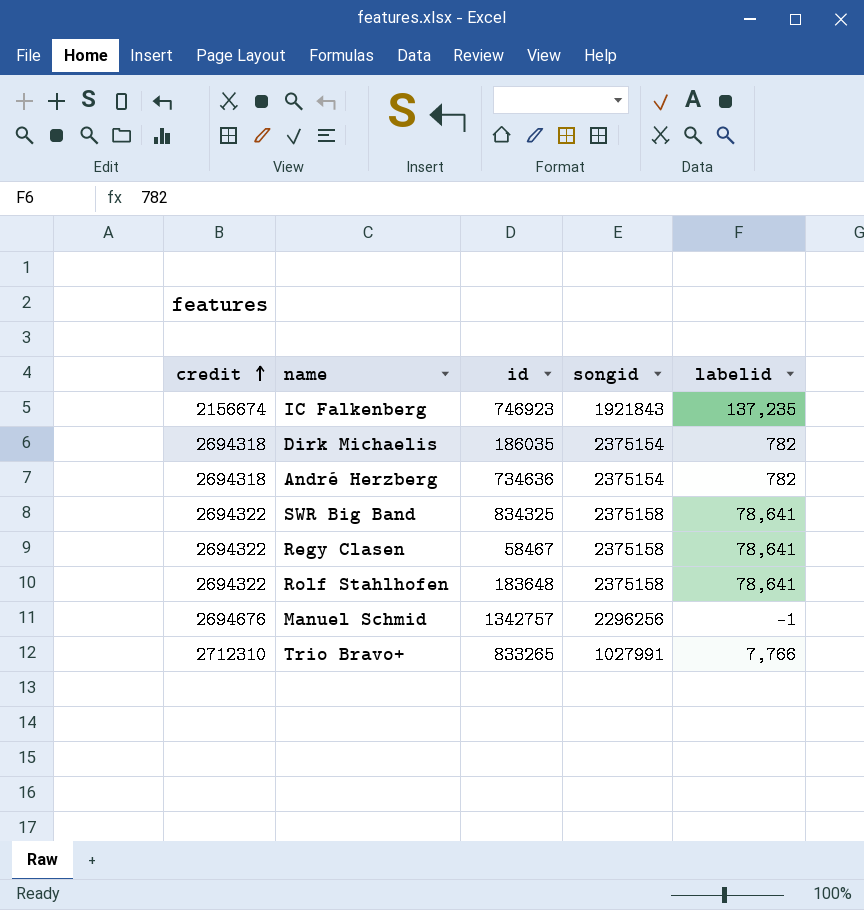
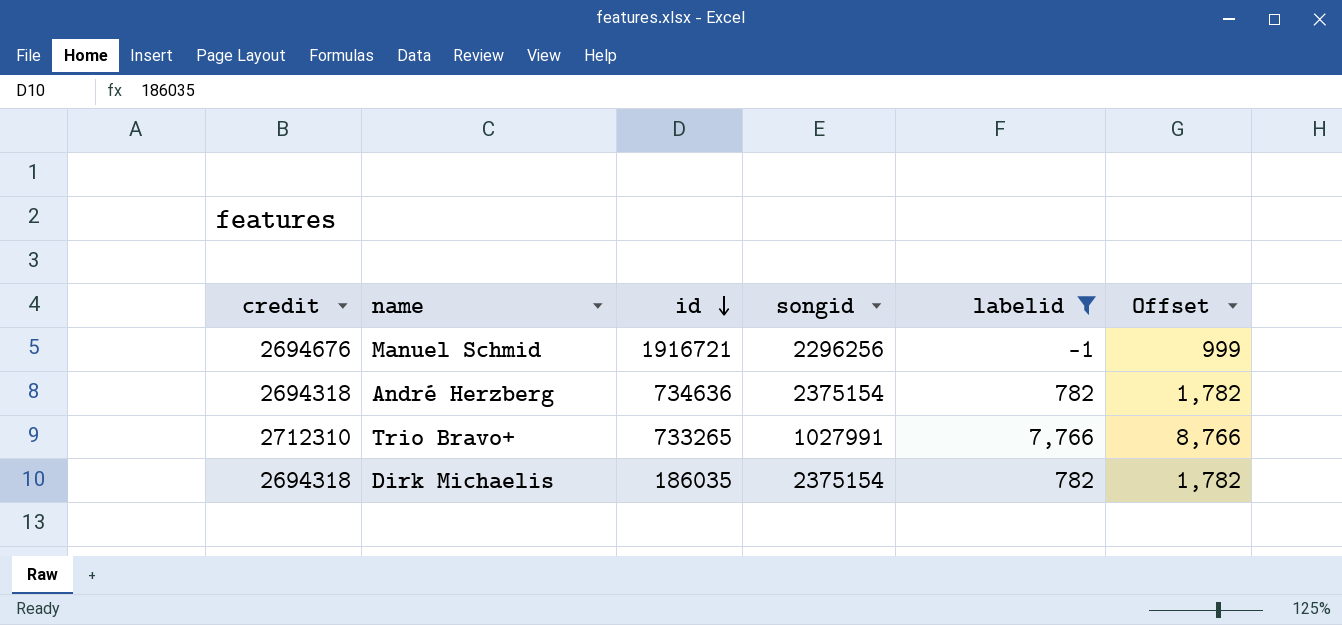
filter: none -> labelid <= 7,766
row order: credit ascending -> id descending
column Offset | formula: none -> [labelid] + 1000
Manuel Schmid | id: 1342757 -> 1916721
Trio Bravo+ | id: 833265 -> 733265

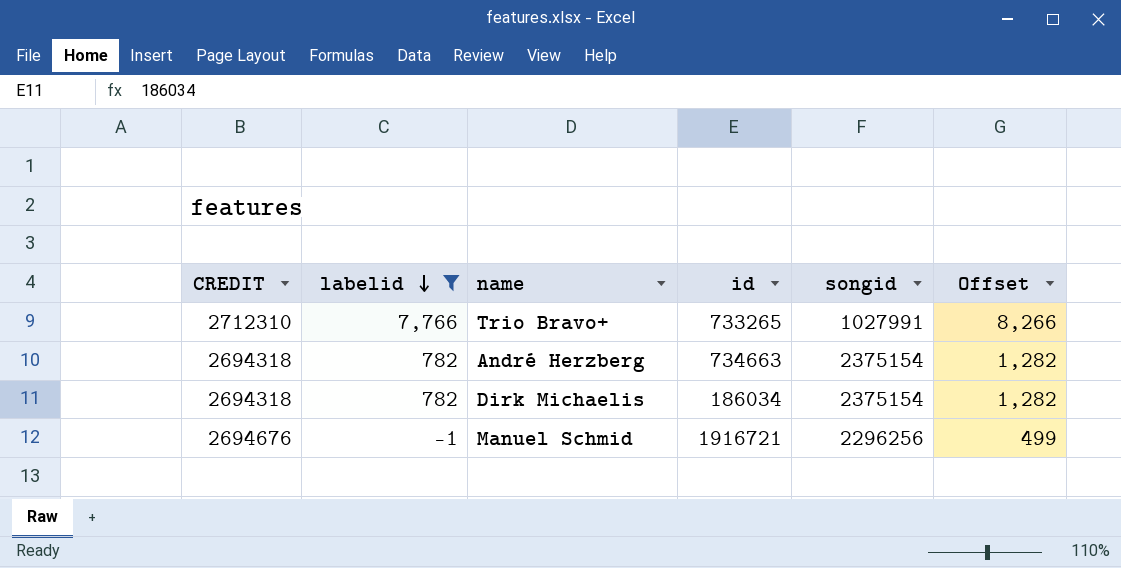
row order: id descending -> labelid descending
column name: credit -> CREDIT
column labelid | position: 5 -> 2
column Offset | formula: [labelid] + 1000 -> [labelid] + 500
André Herzberg | id: 734636 -> 734663
Dirk Michaelis | id: 186035 -> 186034

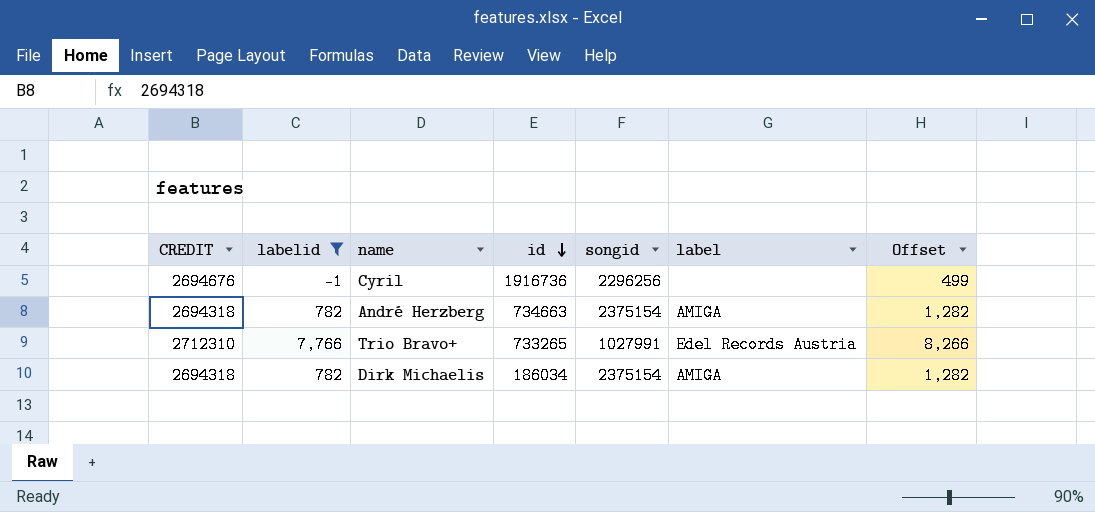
row order: labelid descending -> id descending
column label | position: none -> 6
row Manuel Schmid: 2694676 | -1 | 1916721 | 2296256 | 499 -> none
row Cyril: none -> 2694676 | -1 | 1916736 | 2296256 | none | 499

